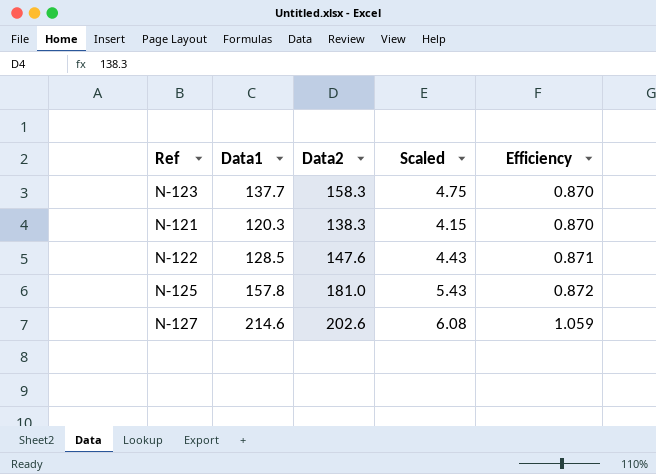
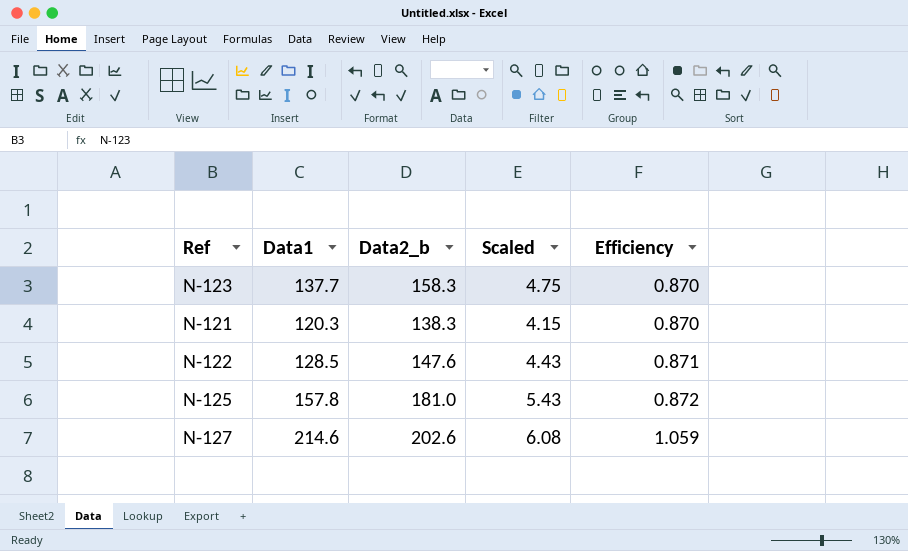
column name: Data2 -> Data2_b

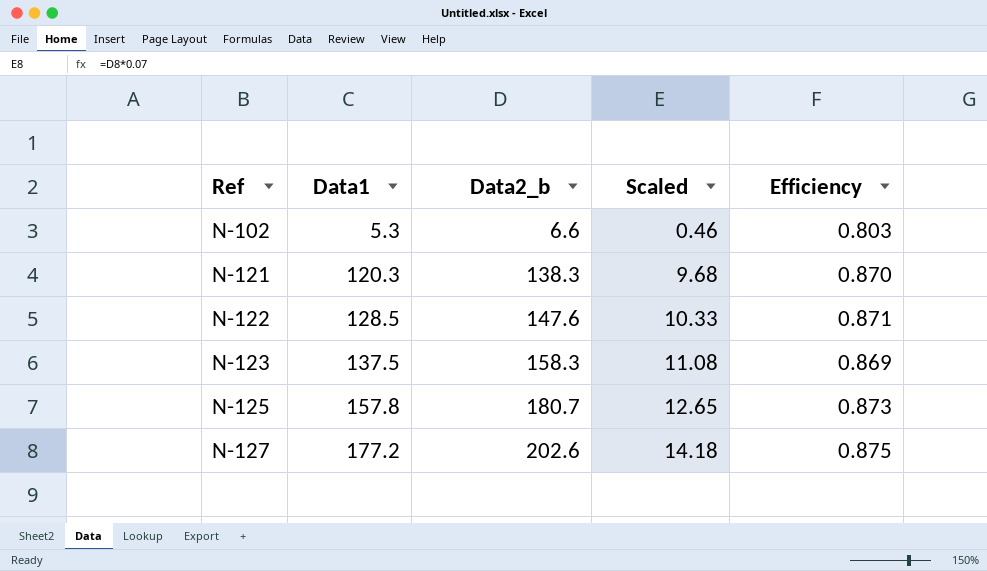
row order: Efficiency ascending -> Ref ascending
column Scaled | formula: [Data2_b] * 0.03 -> [Data2_b] * 0.07
row N-102: none -> 5.3 | 6.6 | 0.46 | 0.803
N-123 | Data1: 137.7 -> 137.5
N-123 | Efficiency: 0.870 -> 0.869
N-125 | Data2_b: 181.0 -> 180.7
N-125 | Efficiency: 0.872 -> 0.873
N-127 | Data1: 214.6 -> 177.2
N-127 | Efficiency: 1.059 -> 0.875

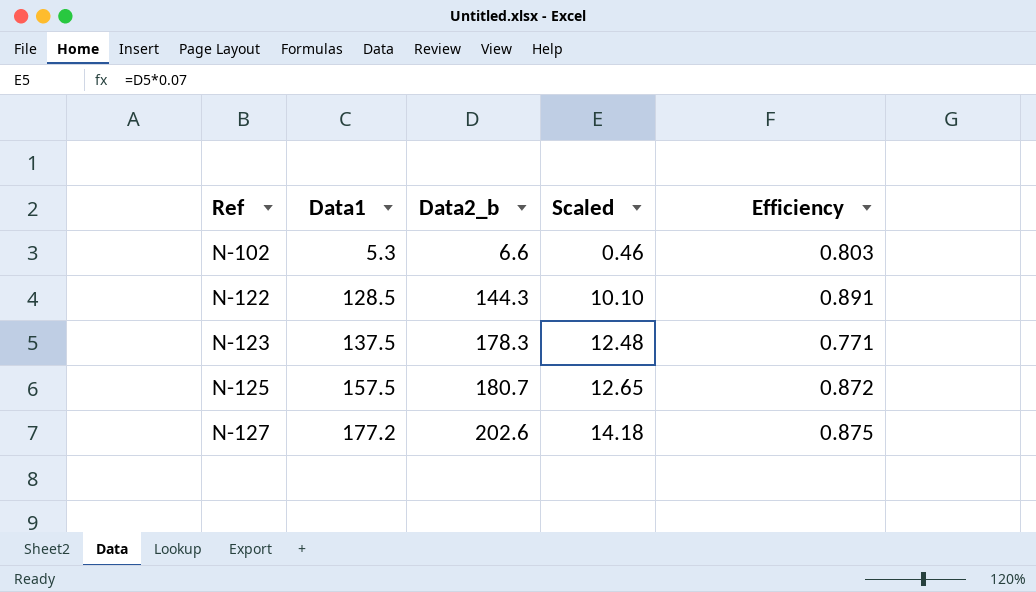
row N-121: 120.3 | 138.3 | 9.68 | 0.870 -> none
N-122 | Data2_b: 147.6 -> 144.3
N-122 | Scaled: 10.33 -> 10.10
N-122 | Efficiency: 0.871 -> 0.891
N-123 | Data2_b: 158.3 -> 178.3
N-123 | Scaled: 11.08 -> 12.48
N-123 | Efficiency: 0.869 -> 0.771
N-125 | Data1: 157.8 -> 157.5
N-125 | Efficiency: 0.873 -> 0.872

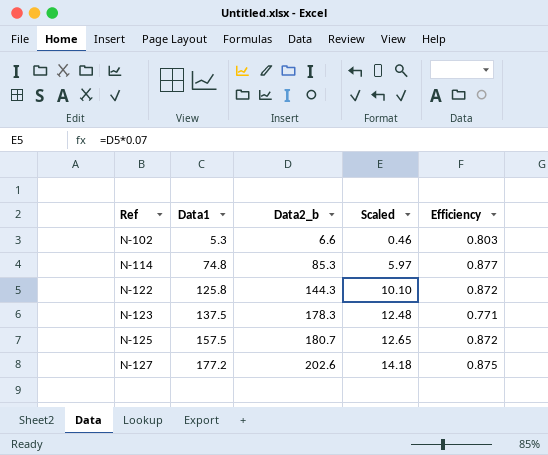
row N-114: none -> 74.8 | 85.3 | 5.97 | 0.877
N-122 | Data1: 128.5 -> 125.8
N-122 | Efficiency: 0.891 -> 0.872

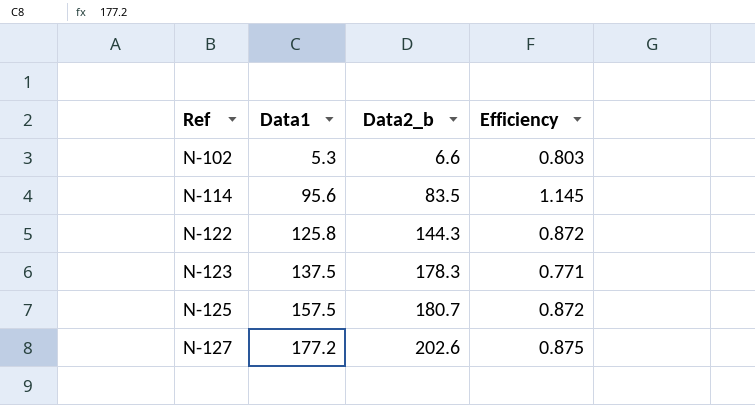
column Scaled | formula: [Data2_b] * 0.07 -> none
N-114 | Data1: 74.8 -> 95.6
N-114 | Data2_b: 85.3 -> 83.5
N-114 | Efficiency: 0.877 -> 1.145

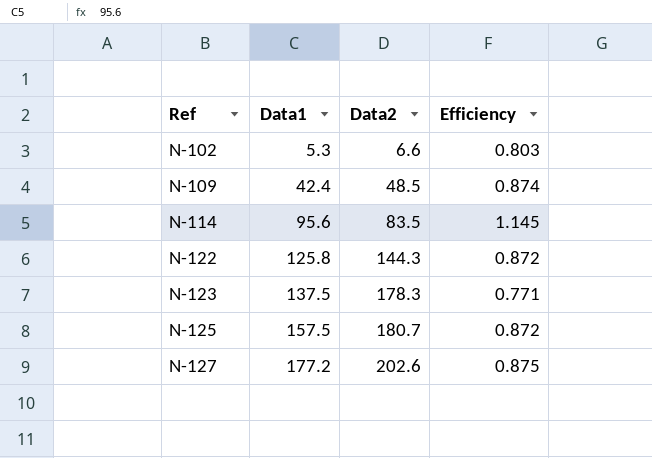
column name: Data2_b -> Data2
row N-109: none -> 42.4 | 48.5 | 0.874

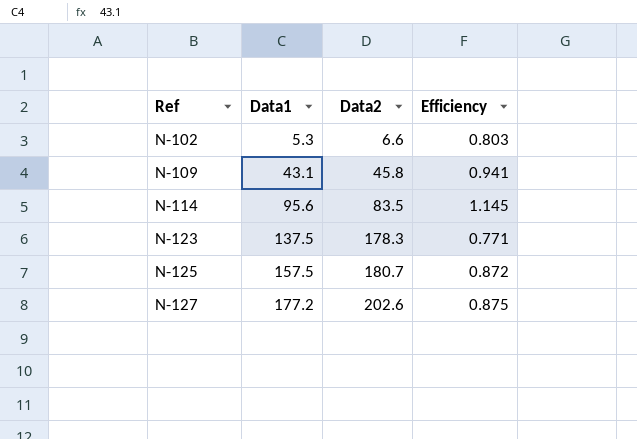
row N-122: 125.8 | 144.3 | 0.872 -> none
N-109 | Data1: 42.4 -> 43.1
N-109 | Data2: 48.5 -> 45.8
N-109 | Efficiency: 0.874 -> 0.941

